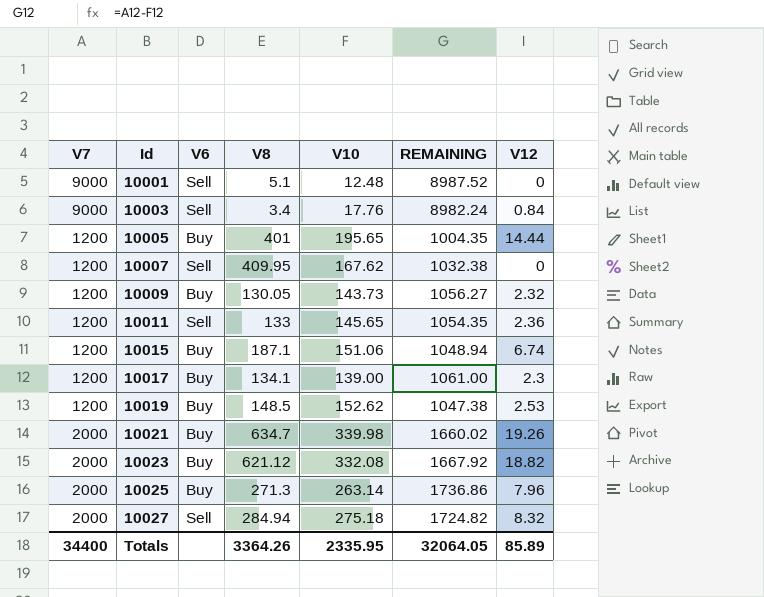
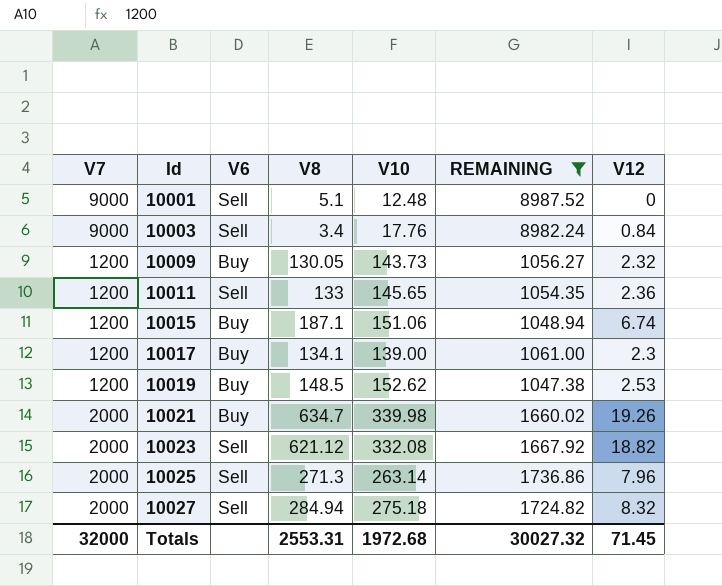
filter: none -> REMAINING >= 1047.38
10023 | V6: Buy -> Sell
10025 | V6: Buy -> Sell
Totals | V7: 34400 -> 32000
Totals | V8: 3364.26 -> 2553.31
Totals | V10: 2335.95 -> 1972.68
Totals | REMAINING: 32064.05 -> 30027.32
Totals | V12: 85.89 -> 71.45

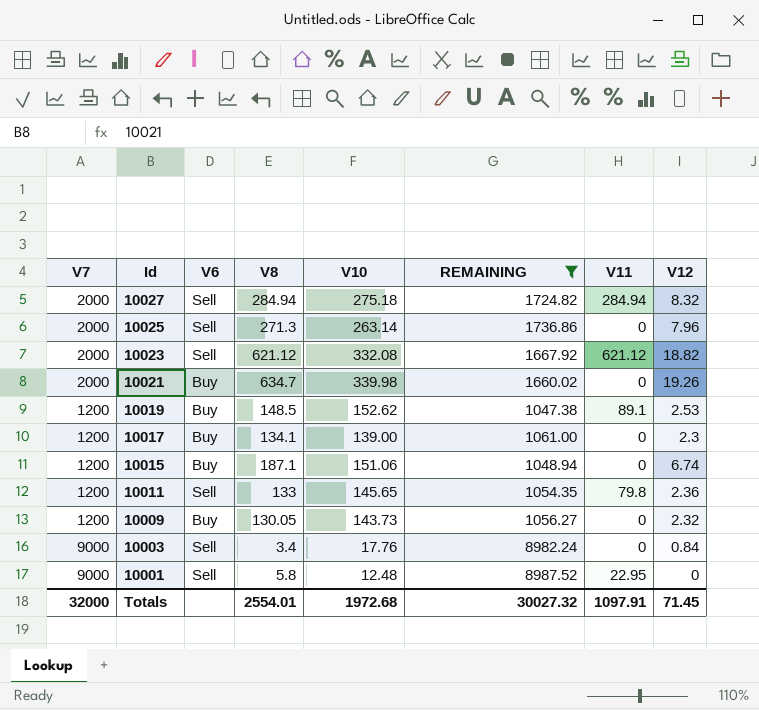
row order: Id ascending -> Id descending
column V11 | position: none -> 7
10001 | V8: 5.1 -> 5.8
Totals | V8: 2553.31 -> 2554.01

